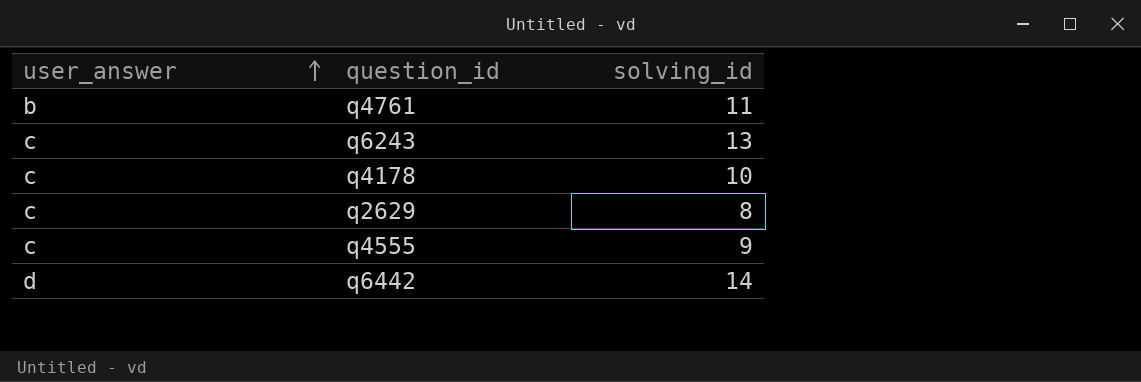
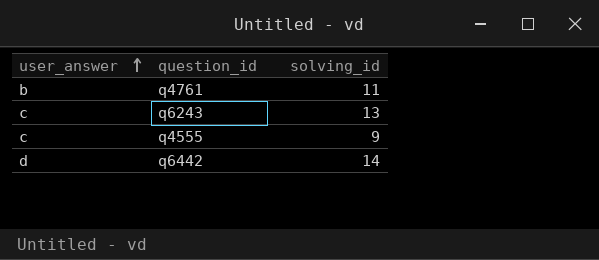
row q4178: c | 10 -> none
row q2629: c | 8 -> none

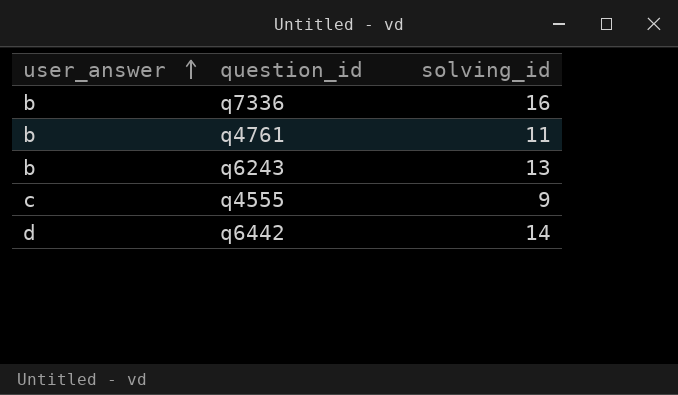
row q7336: none -> b | 16
q6243 | user_answer: c -> b

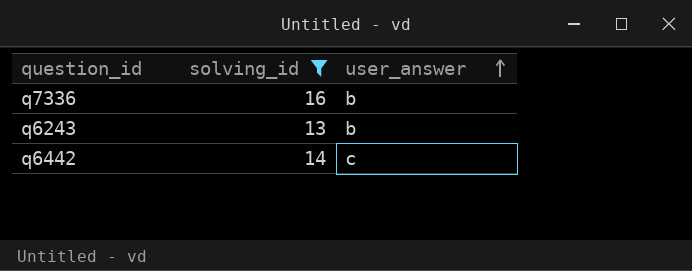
filter: none -> solving_id >= 13
column user_answer | position: 1 -> 3
q6442 | user_answer: d -> c

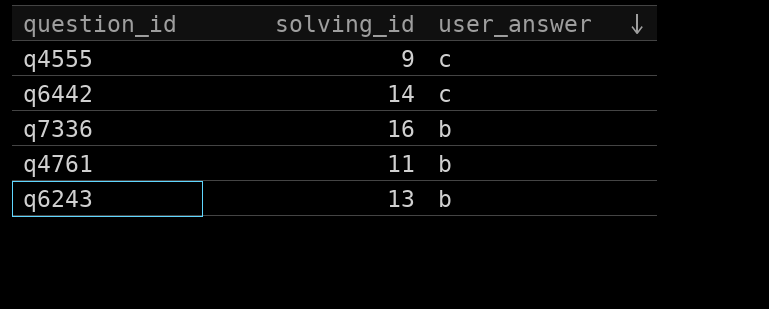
filter: solving_id >= 13 -> none
row order: user_answer ascending -> user_answer descending

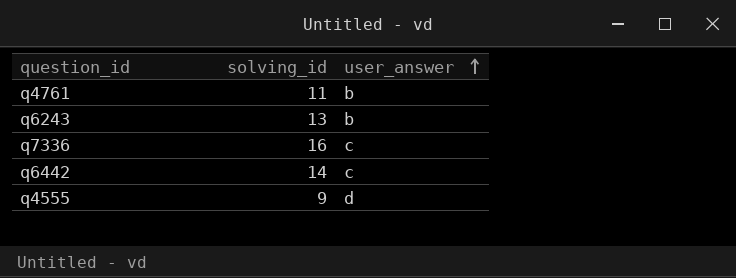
row order: user_answer descending -> user_answer ascending
q7336 | user_answer: b -> c
q4555 | user_answer: c -> d

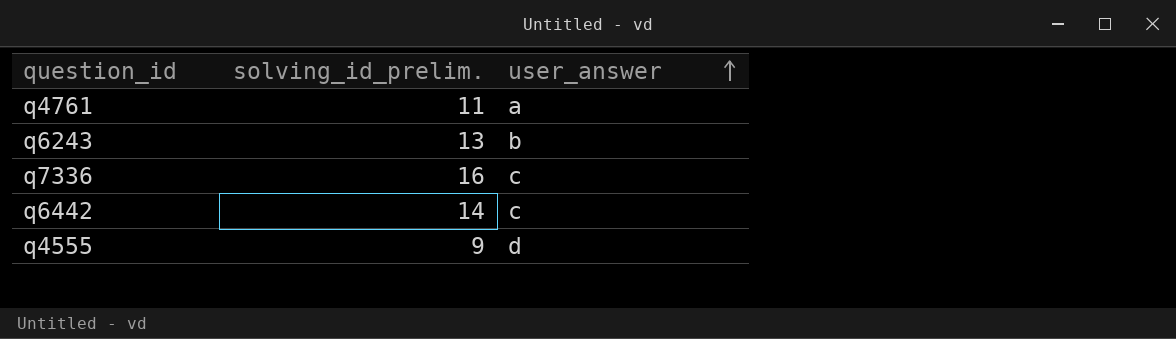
column name: solving_id -> solving_id_prelim.
q4761 | user_answer: b -> a

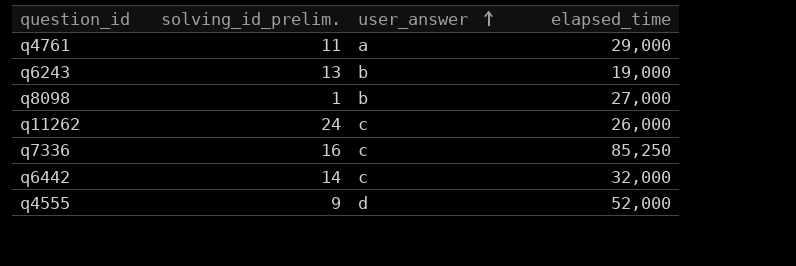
column elapsed_time | position: none -> 4
row q8098: none -> 1 | b | 27,000
row q11262: none -> 24 | c | 26,000

